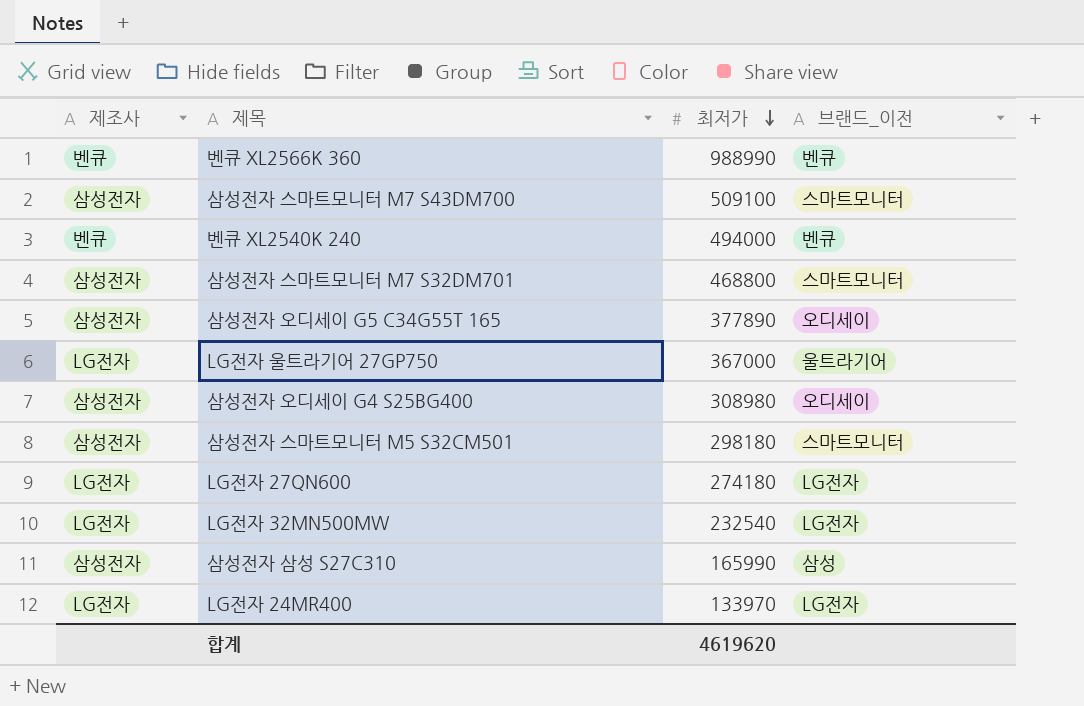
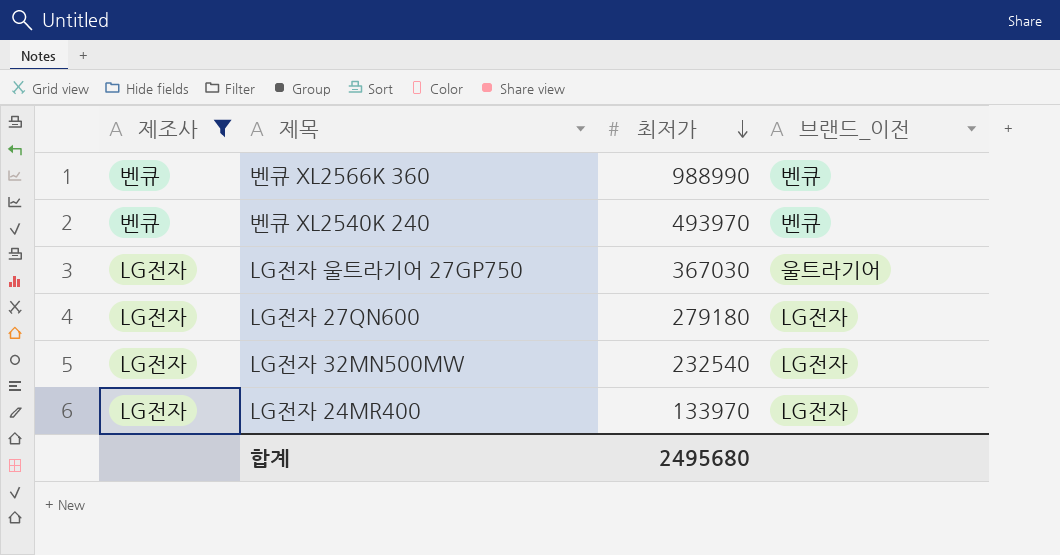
filter: none -> 제조사 != 삼성전자
벤큐 XL2540K 240 | 최저가: 494000 -> 493970
LG전자 울트라기어 27GP750 | 최저가: 367000 -> 367030
LG전자 27QN600 | 최저가: 274180 -> 279180
합계 | 최저가: 4619620 -> 2495680

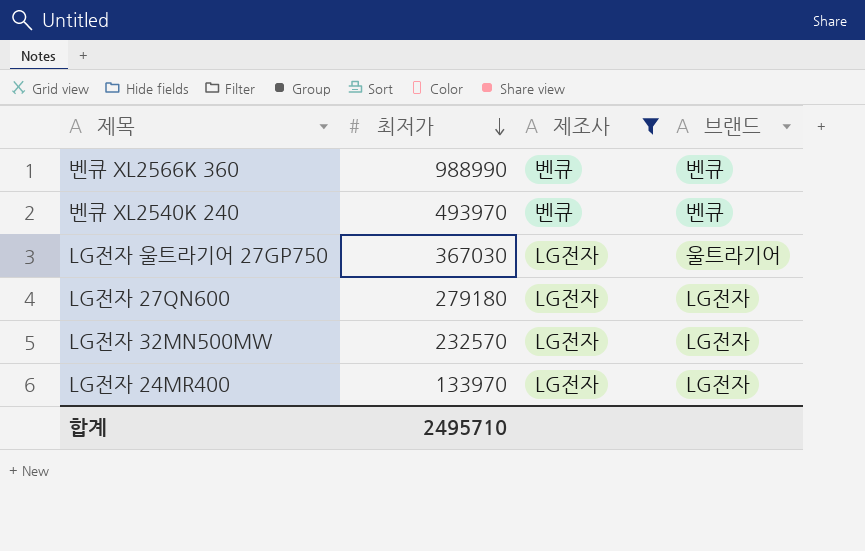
column 제조사 | position: 1 -> 3
column name: 브랜드_이전 -> 브랜드
LG전자 32MN500MW | 최저가: 232540 -> 232570
합계 | 최저가: 2495680 -> 2495710

